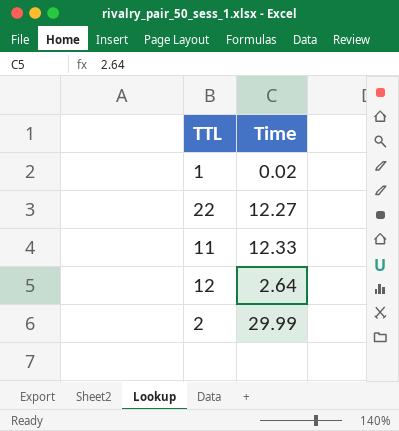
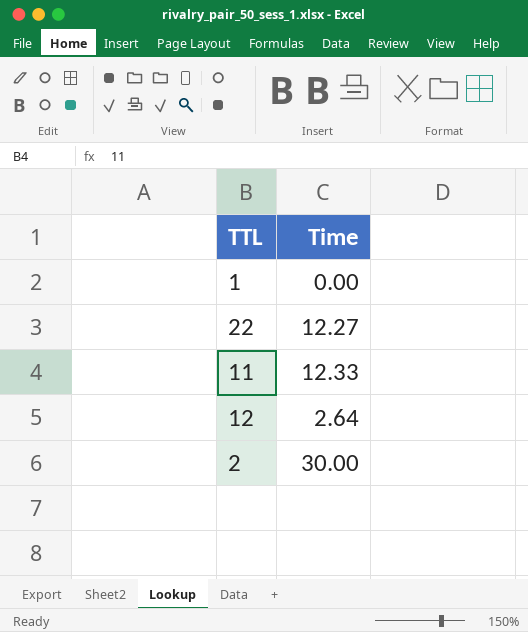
1 | Time: 0.02 -> 0.00
2 | Time: 29.99 -> 30.00

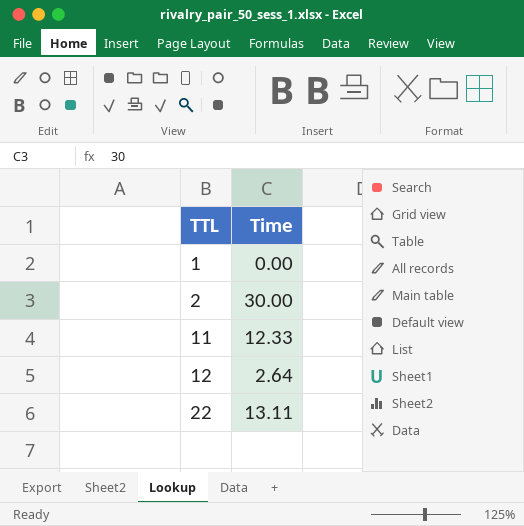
row order: none -> TTL ascending
22 | Time: 12.27 -> 13.11

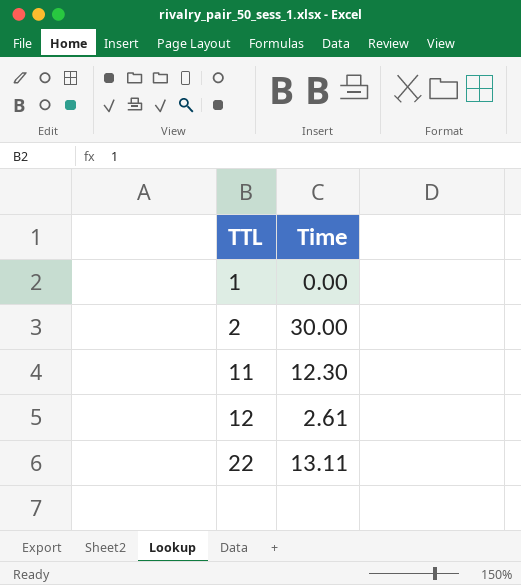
11 | Time: 12.33 -> 12.30
12 | Time: 2.64 -> 2.61

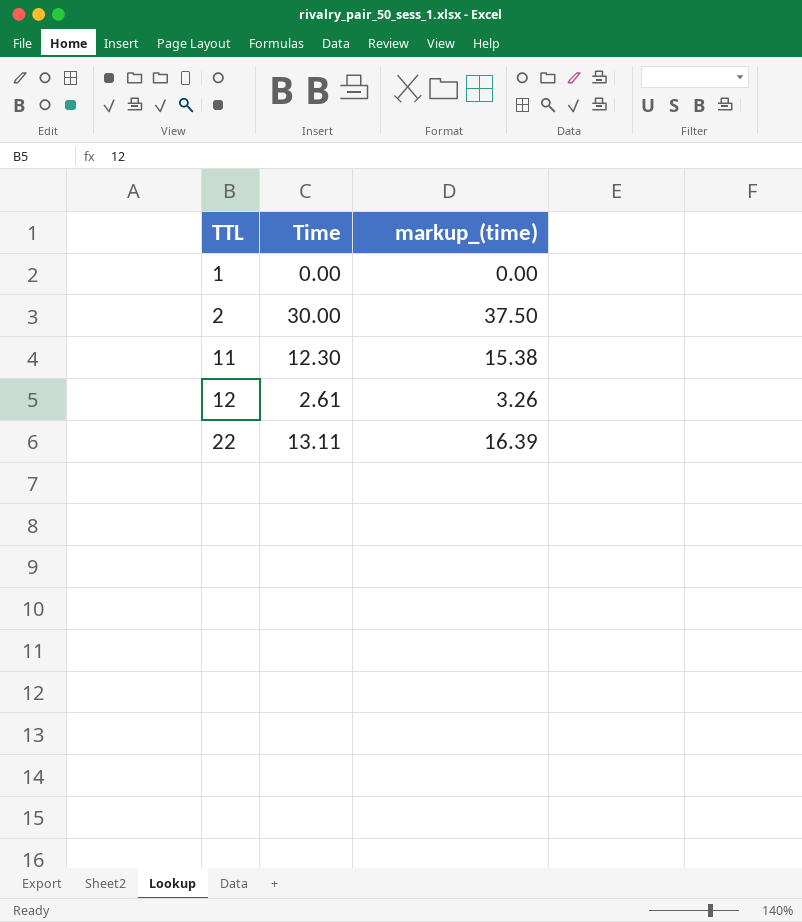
column markup_(time) | formula: none -> [Time] * 1.25

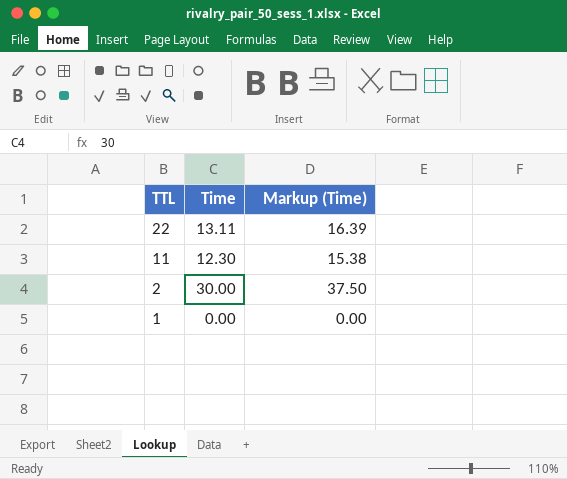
row order: TTL ascending -> TTL descending
column name: markup_(time) -> Markup (Time)
row 12: 2.61 | 3.26 -> none

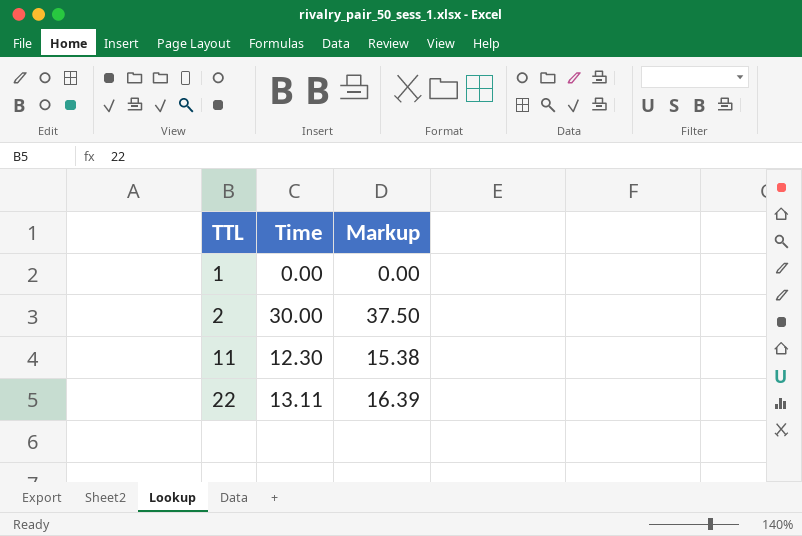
row order: TTL descending -> TTL ascending
column name: Markup (Time) -> Markup

